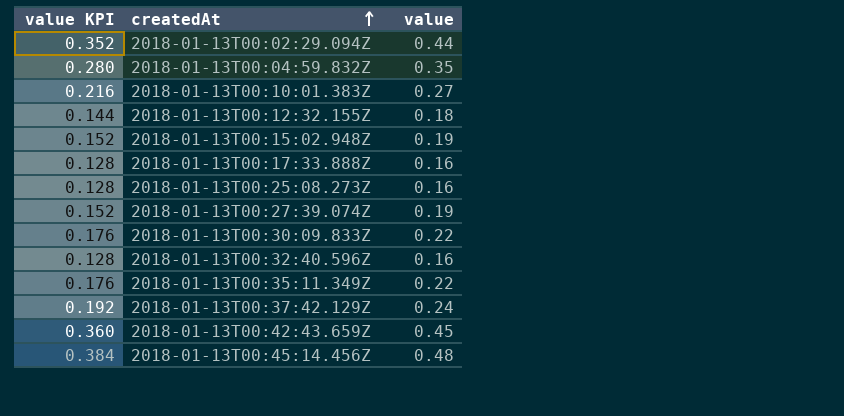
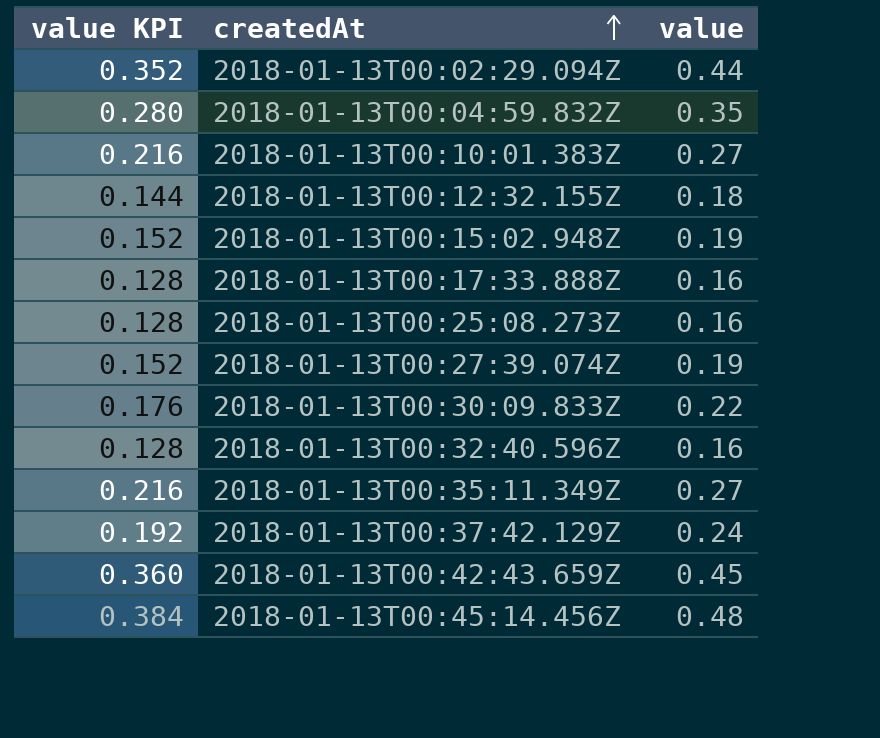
2018-01-13T00:35:11.349Z | value KPI: 0.176 -> 0.216
2018-01-13T00:35:11.349Z | value: 0.22 -> 0.27

